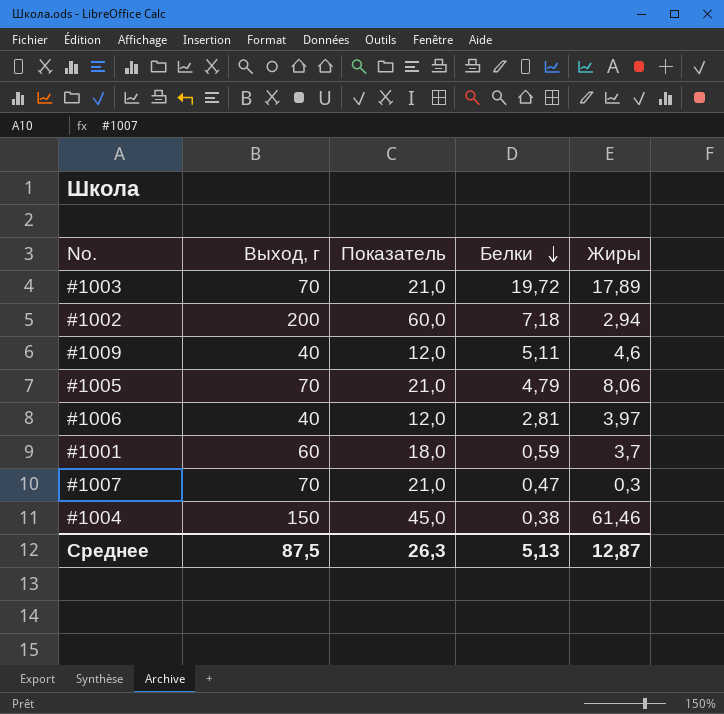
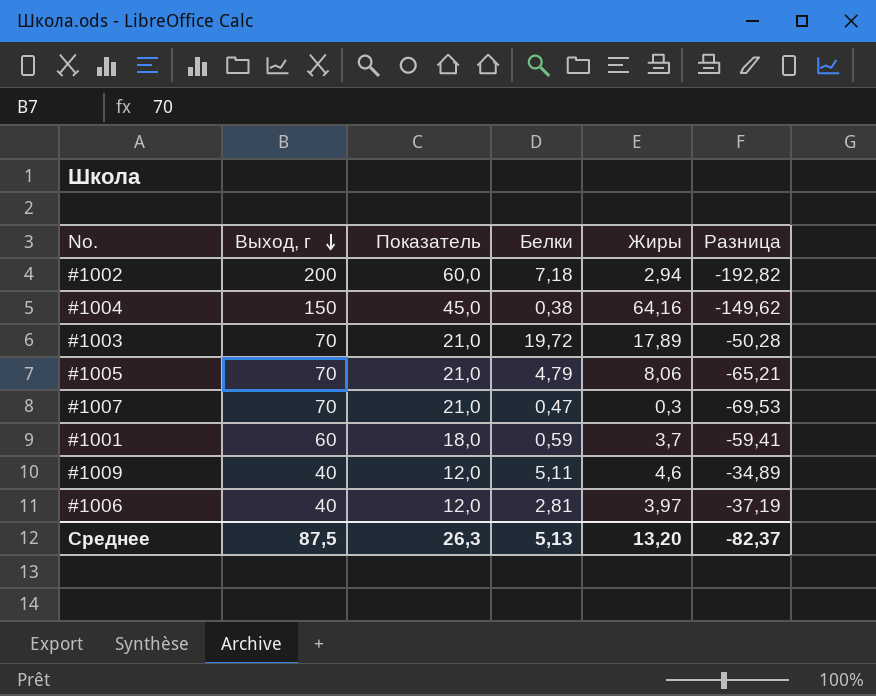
row order: Белки descending -> Выход, г descending
column Разница | formula: none -> [Белки] - [Выход, г]
#1004 | Жиры: 61,46 -> 64,16
Среднее | Жиры: 12,87 -> 13,20

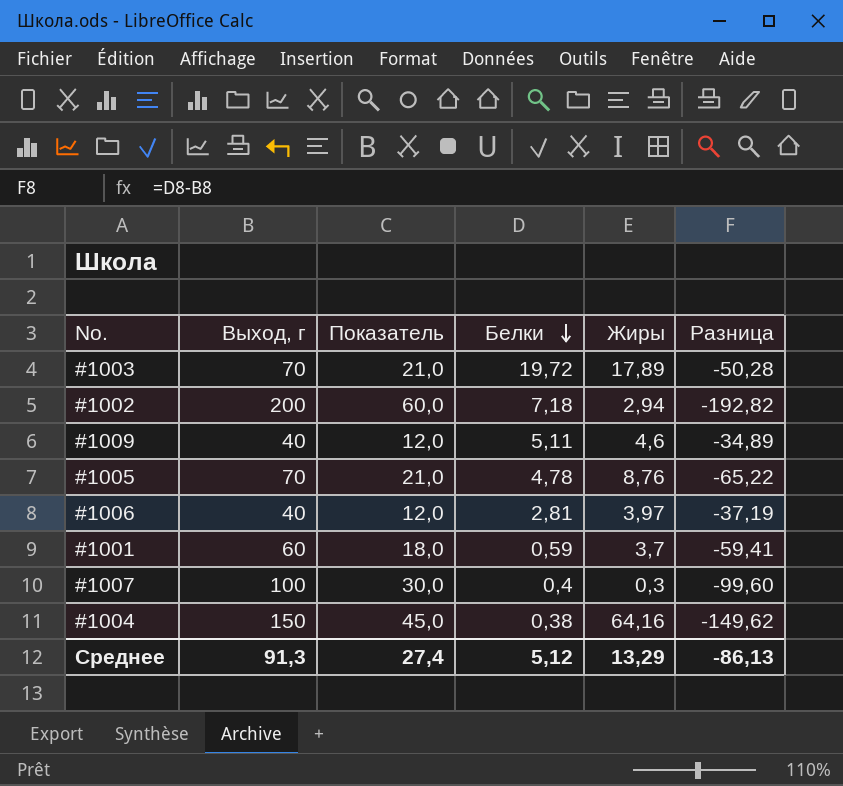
row order: Выход, г descending -> Белки descending
#1005 | Белки: 4,79 -> 4,78
#1005 | Жиры: 8,06 -> 8,76
#1005 | Разница: -65,21 -> -65,22
#1007 | Выход, г: 70 -> 100
#1007 | Показатель: 21,0 -> 30,0
#1007 | Белки: 0,47 -> 0,4
#1007 | Разница: -69,53 -> -99,60
Среднее | Выход, г: 87,5 -> 91,3
Среднее | Показатель: 26,3 -> 27,4
Среднее | Белки: 5,13 -> 5,12
Среднее | Жиры: 13,20 -> 13,29
Среднее | Разница: -82,37 -> -86,13

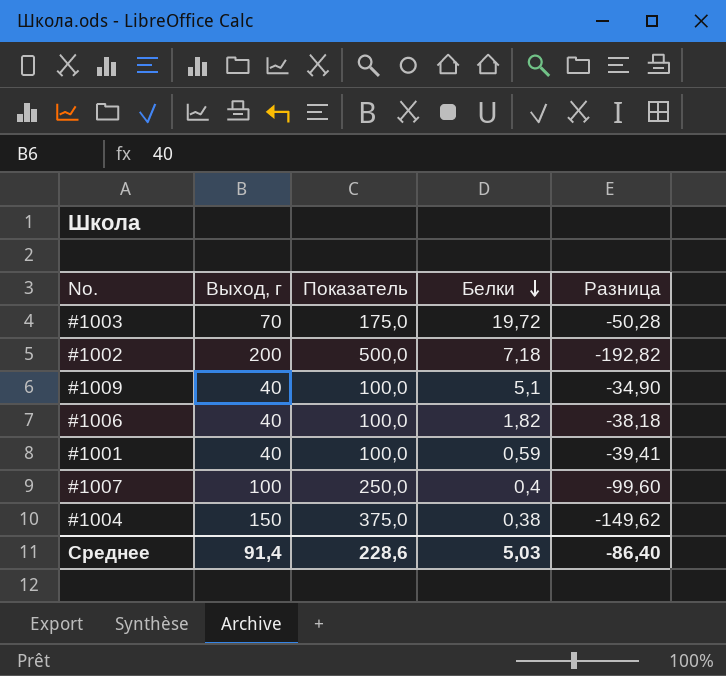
column Жиры | position: 5 -> none
column Показатель | formula: [Выход, г] * 0,3 -> [Выход, г] * 2,5
row #1005: 70 | 21,0 | 4,78 | 8,76 | -65,22 -> none
#1009 | Белки: 5,11 -> 5,1
#1009 | Разница: -34,89 -> -34,90
#1006 | Белки: 2,81 -> 1,82
#1006 | Разница: -37,19 -> -38,18
#1001 | Выход, г: 60 -> 40
#1001 | Разница: -59,41 -> -39,41
Среднее | Выход, г: 91,3 -> 91,4
Среднее | Показатель: 27,4 -> 228,6
Среднее | Белки: 5,12 -> 5,03
Среднее | Разница: -86,13 -> -86,40

